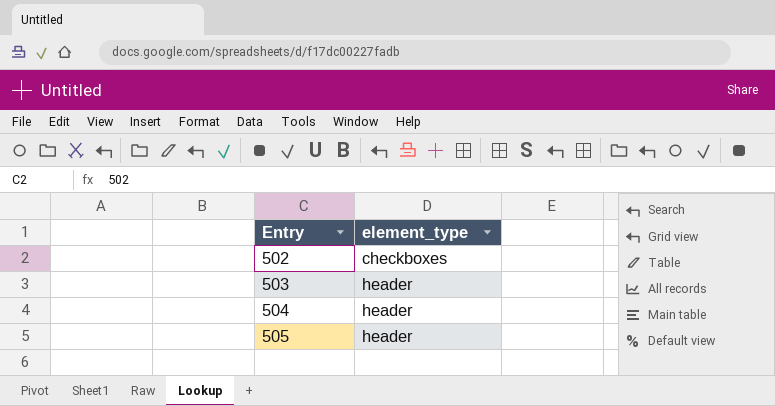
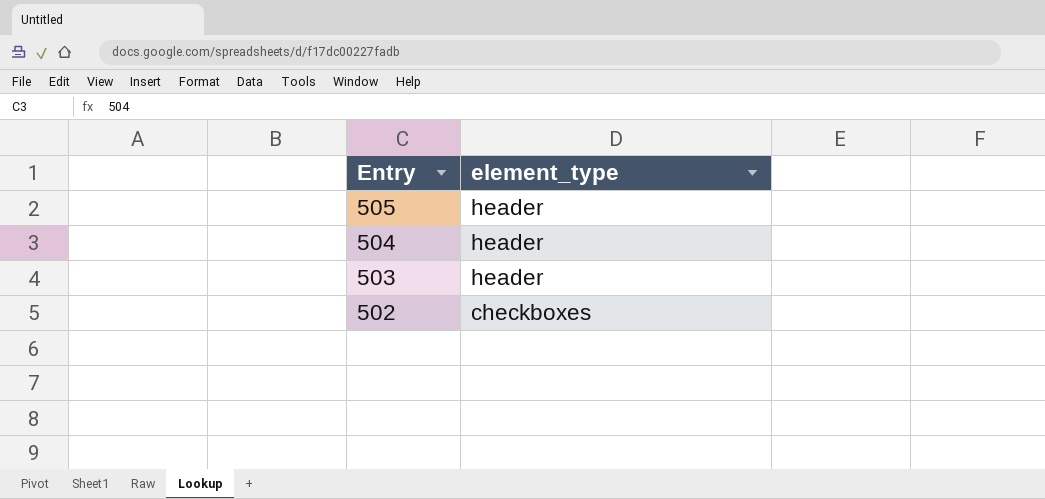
row order: Entry ascending -> Entry descending

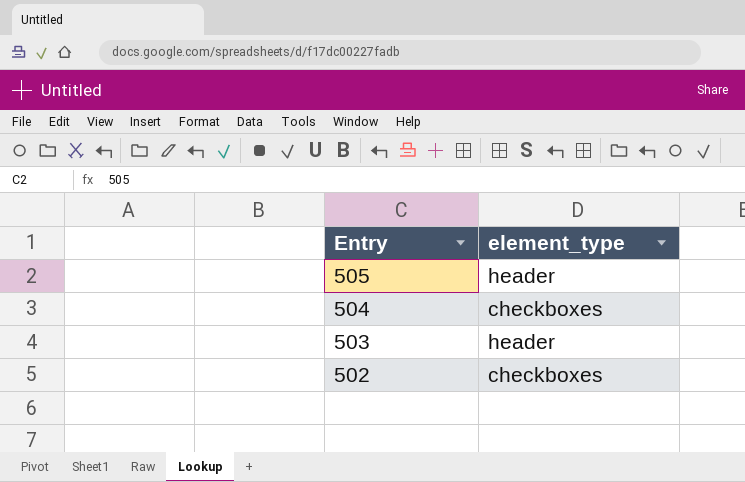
504 | element_type: header -> checkboxes

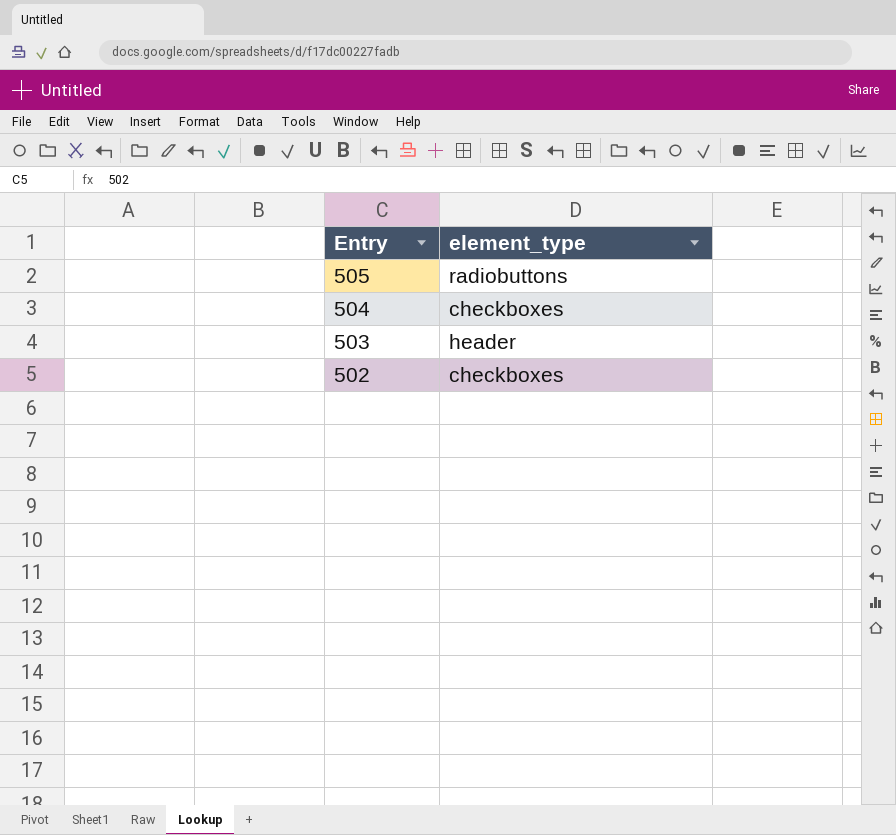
505 | element_type: header -> radiobuttons

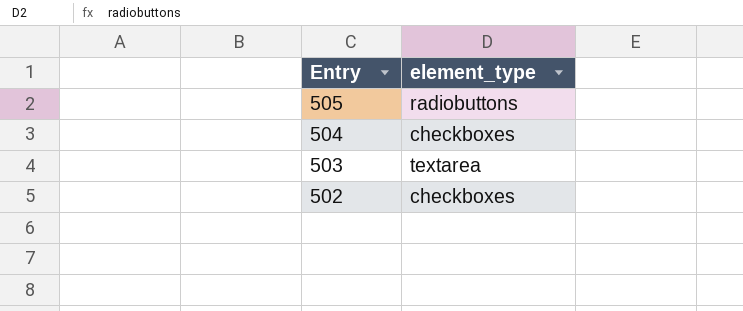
503 | element_type: header -> textarea

